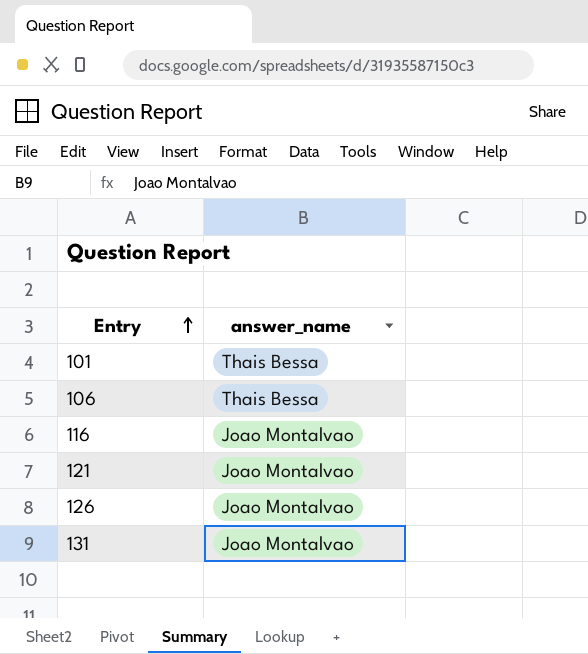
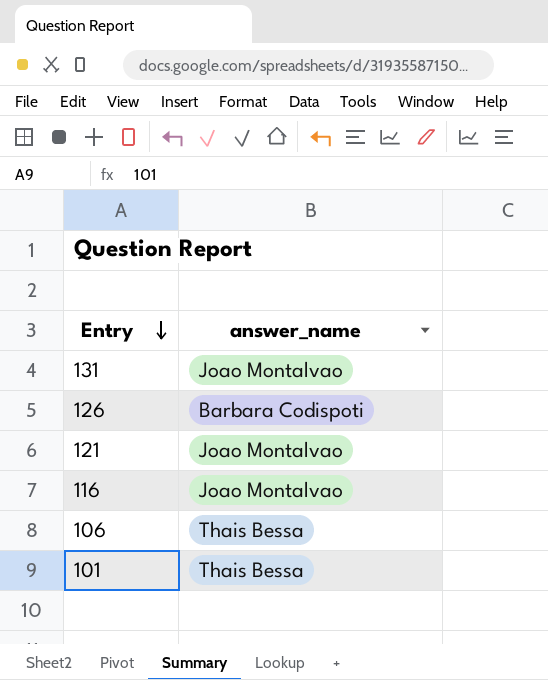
row order: Entry ascending -> Entry descending
126 | answer_name: Joao Montalvao -> Barbara Codispoti

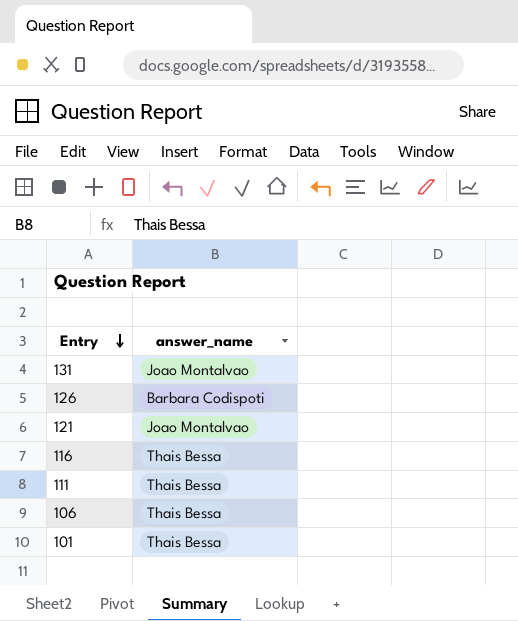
116 | answer_name: Joao Montalvao -> Thais Bessa
row 111: none -> Thais Bessa

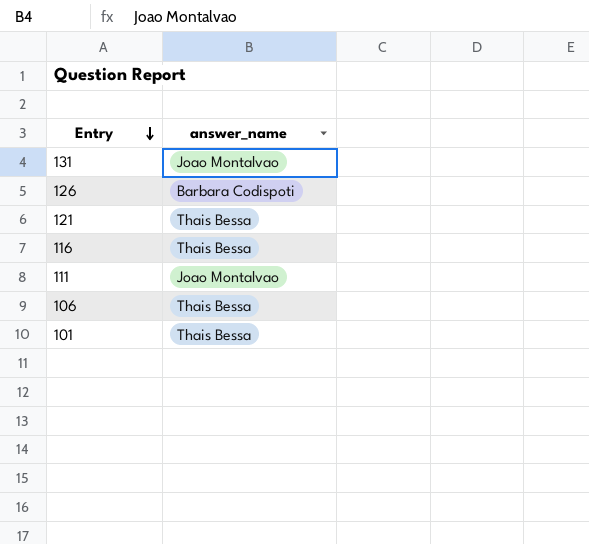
121 | answer_name: Joao Montalvao -> Thais Bessa
111 | answer_name: Thais Bessa -> Joao Montalvao

